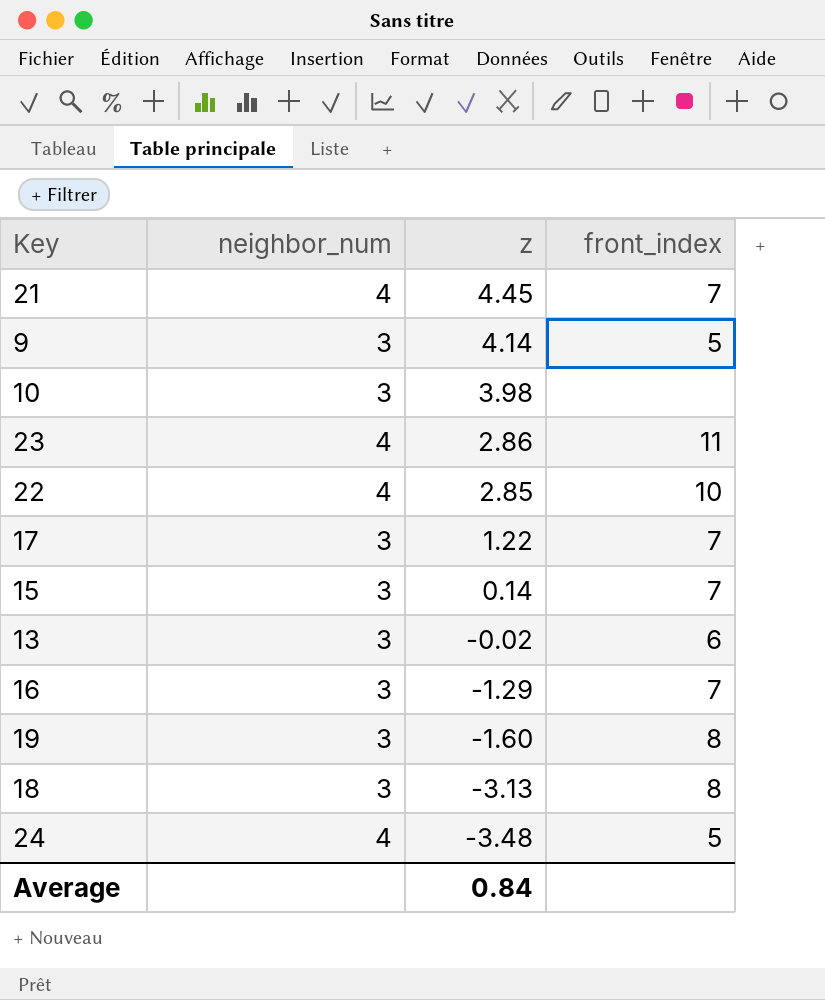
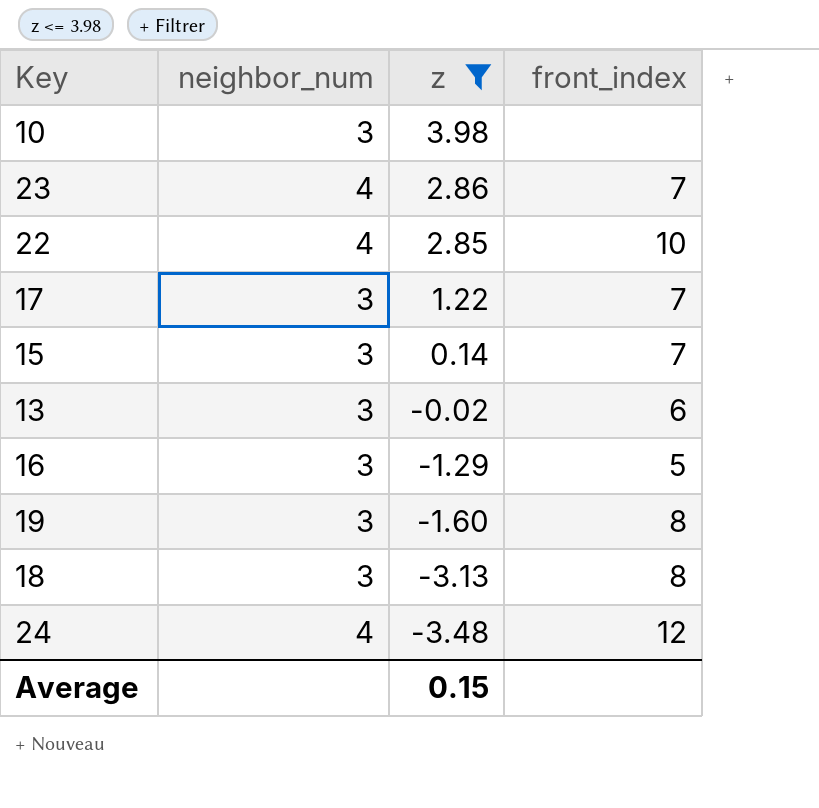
filter: none -> z <= 3.98
23 | front_index: 11 -> 7
16 | front_index: 7 -> 5
24 | front_index: 5 -> 12
Average | z: 0.84 -> 0.15

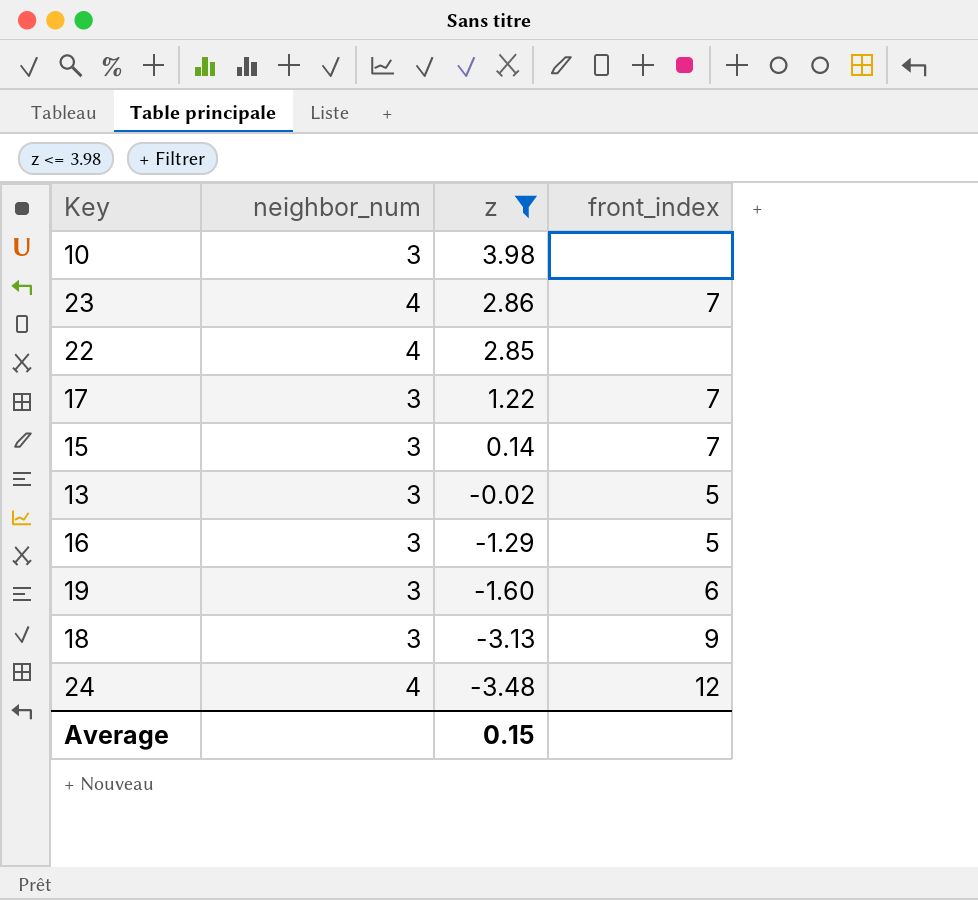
22 | front_index: 10 -> none
13 | front_index: 6 -> 5
19 | front_index: 8 -> 6
18 | front_index: 8 -> 9

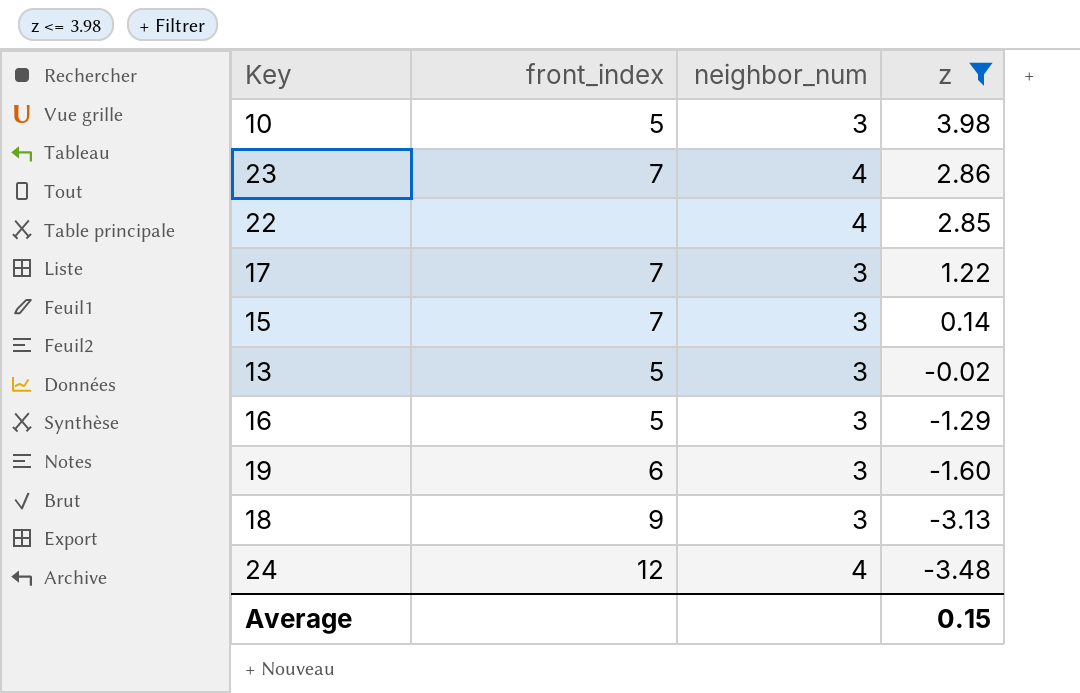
column front_index | position: 4 -> 2
10 | front_index: none -> 5

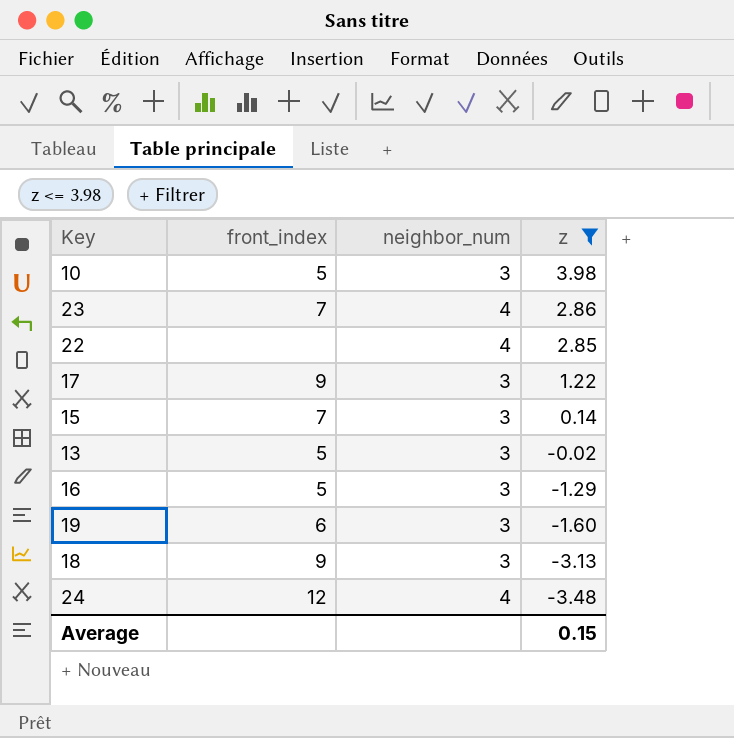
17 | front_index: 7 -> 9

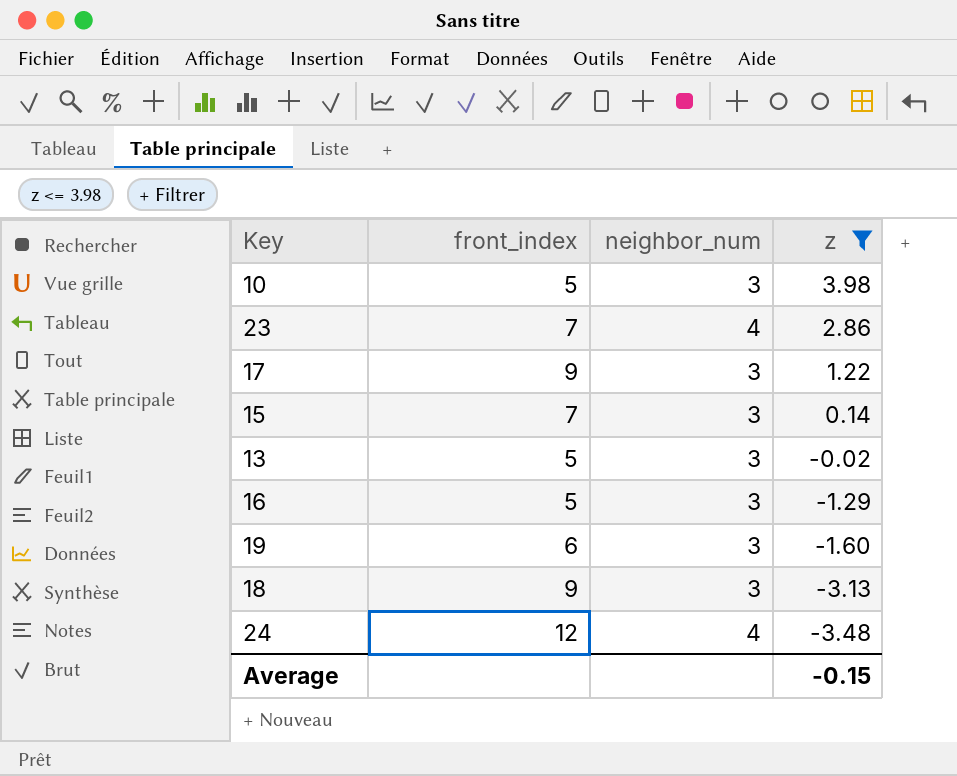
row 22: none | 4 | 2.85 -> none
Average | z: 0.15 -> -0.15

